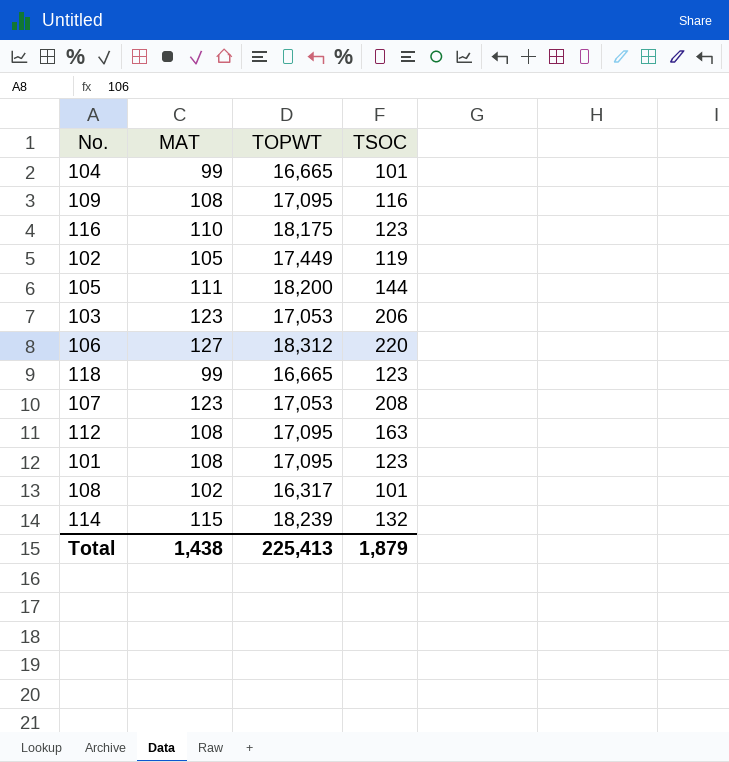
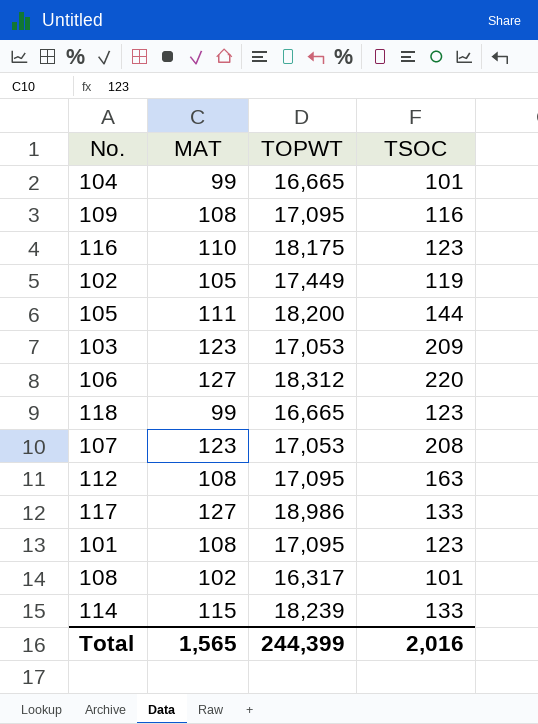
103 | TSOC: 206 -> 209
row 117: none -> 127 | 18,986 | 133
114 | TSOC: 132 -> 133
Total | MAT: 1,438 -> 1,565
Total | TOPWT: 225,413 -> 244,399
Total | TSOC: 1,879 -> 2,016

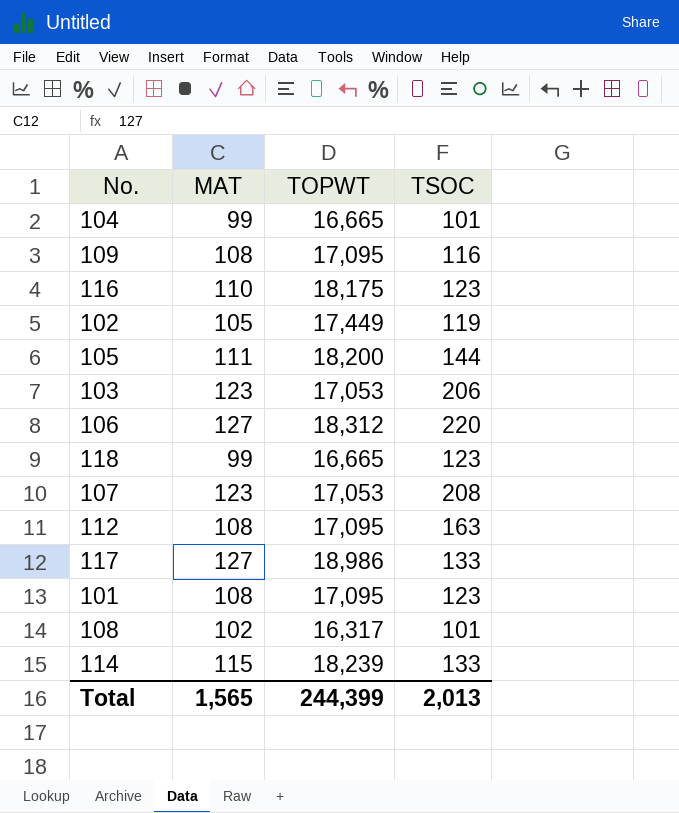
103 | TSOC: 209 -> 206
Total | TSOC: 2,016 -> 2,013

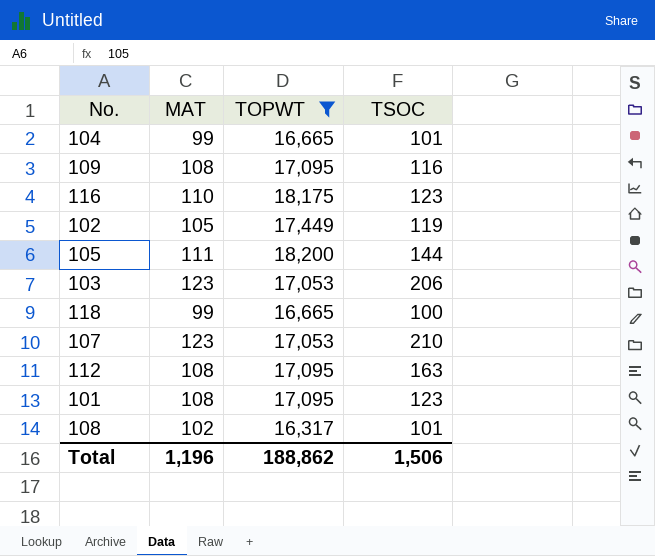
filter: none -> TOPWT <= 18,200
118 | TSOC: 123 -> 100
107 | TSOC: 208 -> 210
Total | MAT: 1,565 -> 1,196
Total | TOPWT: 244,399 -> 188,862
Total | TSOC: 2,013 -> 1,506

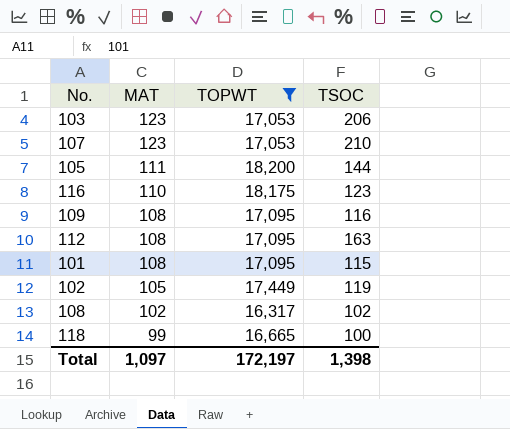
row order: none -> MAT descending
row 104: 99 | 16,665 | 101 -> none
101 | TSOC: 123 -> 115
108 | TSOC: 101 -> 102
Total | MAT: 1,196 -> 1,097
Total | TOPWT: 188,862 -> 172,197
Total | TSOC: 1,506 -> 1,398

